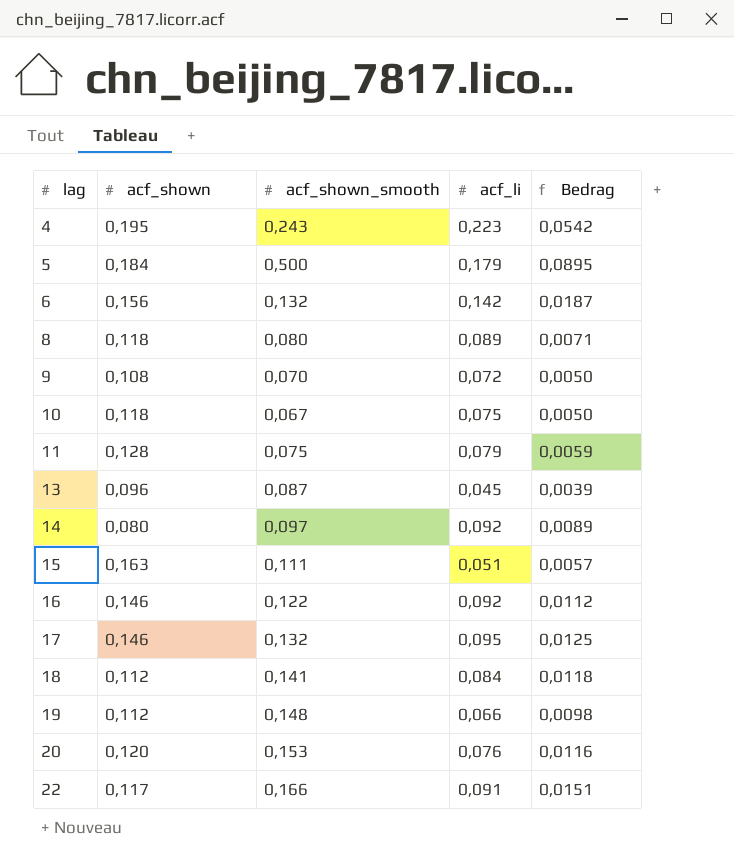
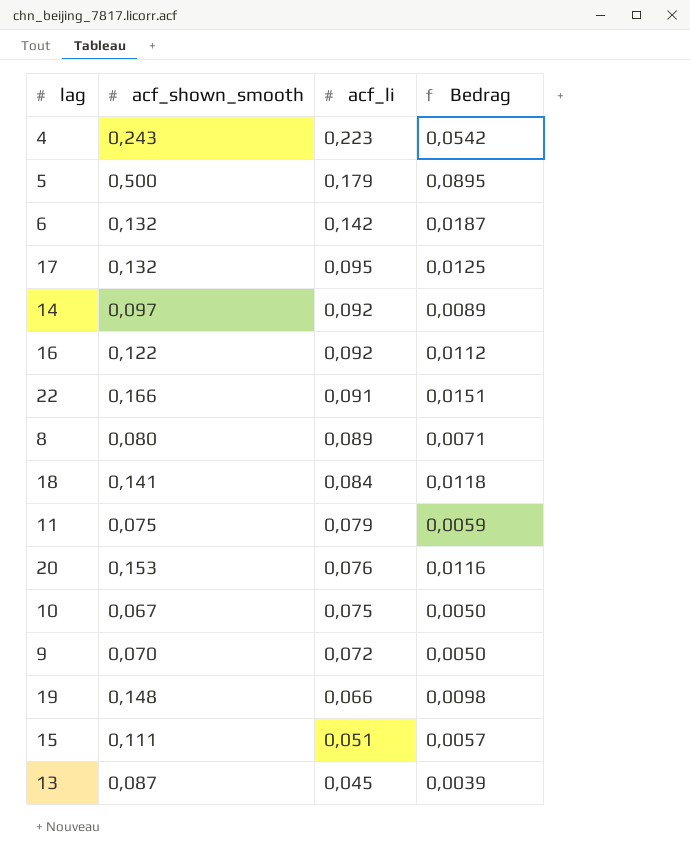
row order: lag ascending -> acf_li descending
column acf_shown | position: 2 -> none

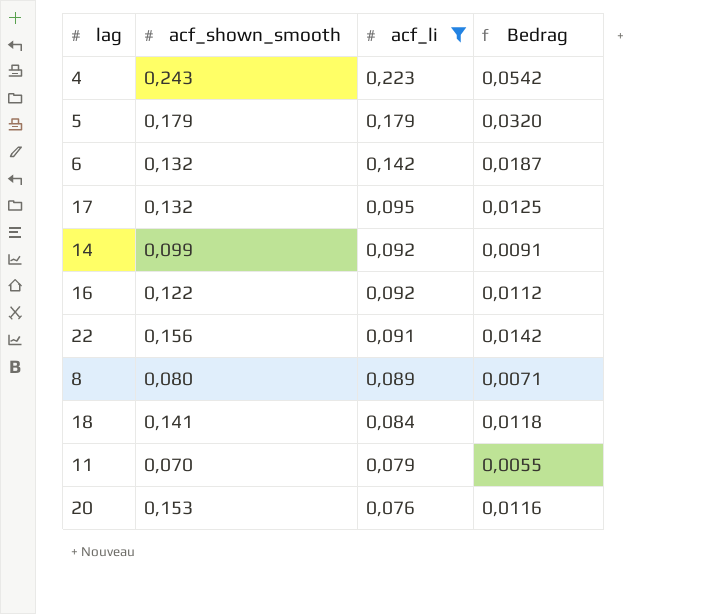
filter: none -> acf_li >= 0,076
5 | acf_shown_smooth: 0,500 -> 0,179
5 | Bedrag: 0,0895 -> 0,0320
14 | acf_shown_smooth: 0,097 -> 0,099
14 | Bedrag: 0,0089 -> 0,0091
22 | acf_shown_smooth: 0,166 -> 0,156
22 | Bedrag: 0,0151 -> 0,0142
11 | acf_shown_smooth: 0,075 -> 0,070
11 | Bedrag: 0,0059 -> 0,0055

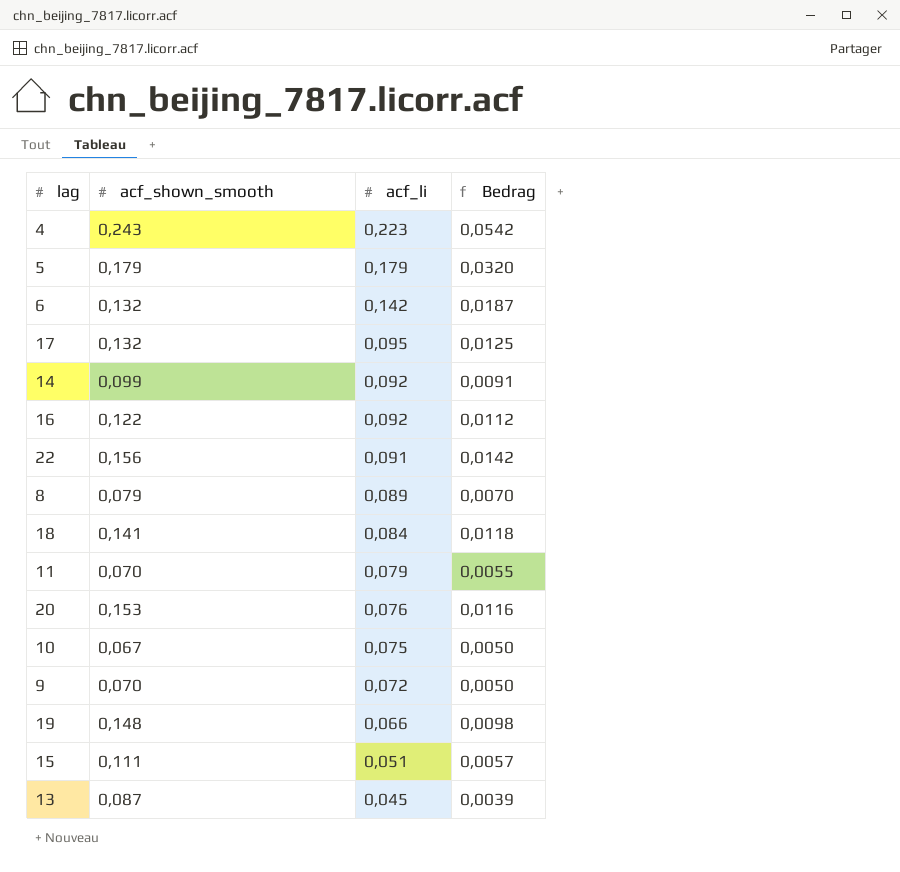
filter: acf_li >= 0,076 -> none
8 | acf_shown_smooth: 0,080 -> 0,079
8 | Bedrag: 0,0071 -> 0,0070

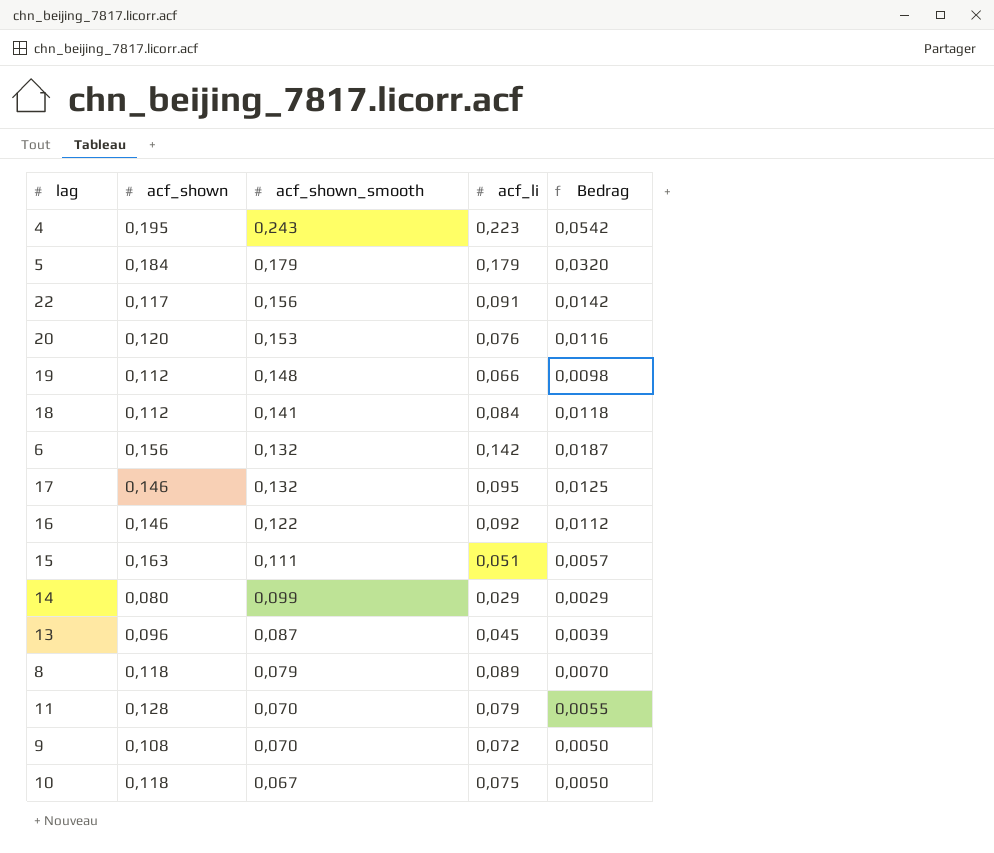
row order: acf_li descending -> acf_shown_smooth descending
column acf_shown | position: none -> 2
14 | acf_li: 0,092 -> 0,029
14 | Bedrag: 0,0091 -> 0,0029

